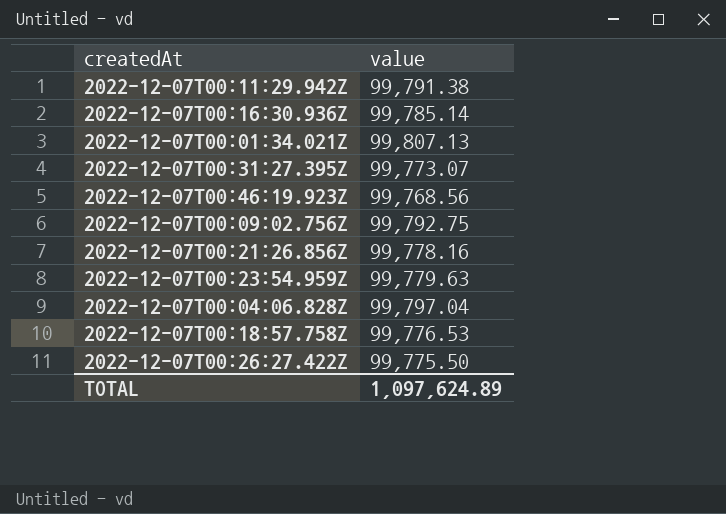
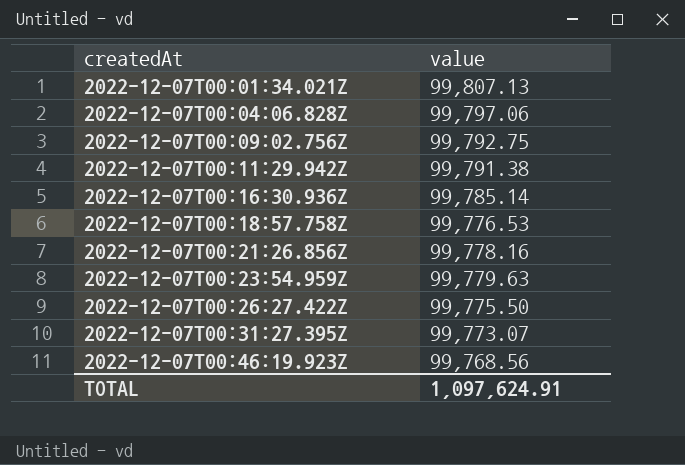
row order: none -> createdAt ascending
2022-12-07T00:04:06.828Z | value: 99,797.04 -> 99,797.06
TOTAL | value: 1,097,624.89 -> 1,097,624.91

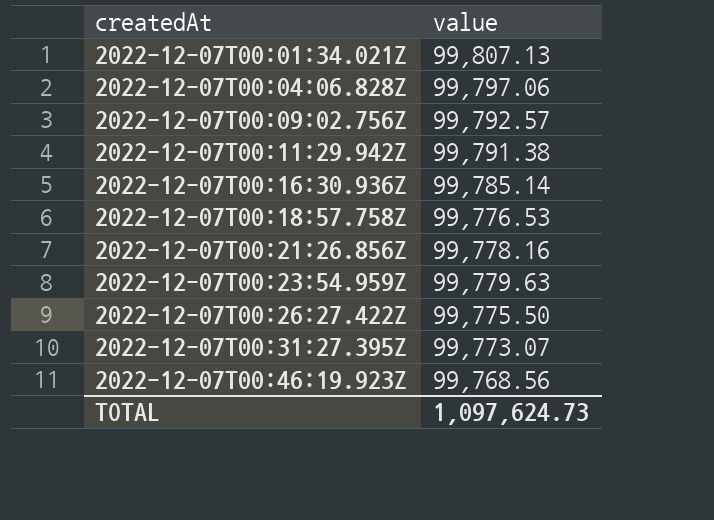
2022-12-07T00:09:02.756Z | value: 99,792.75 -> 99,792.57
TOTAL | value: 1,097,624.91 -> 1,097,624.73

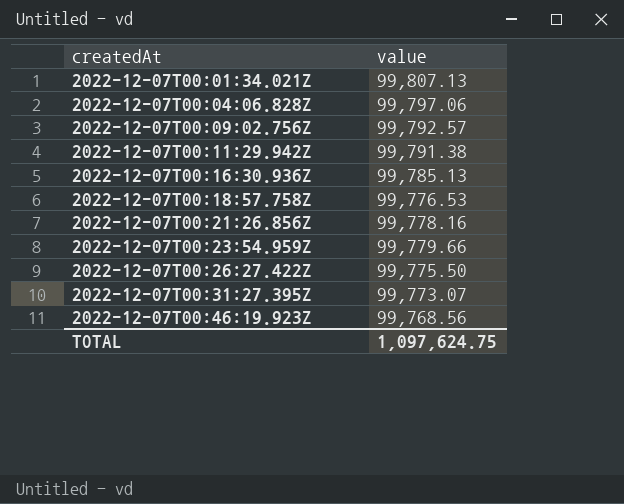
2022-12-07T00:16:30.936Z | value: 99,785.14 -> 99,785.13
2022-12-07T00:23:54.959Z | value: 99,779.63 -> 99,779.66
TOTAL | value: 1,097,624.73 -> 1,097,624.75

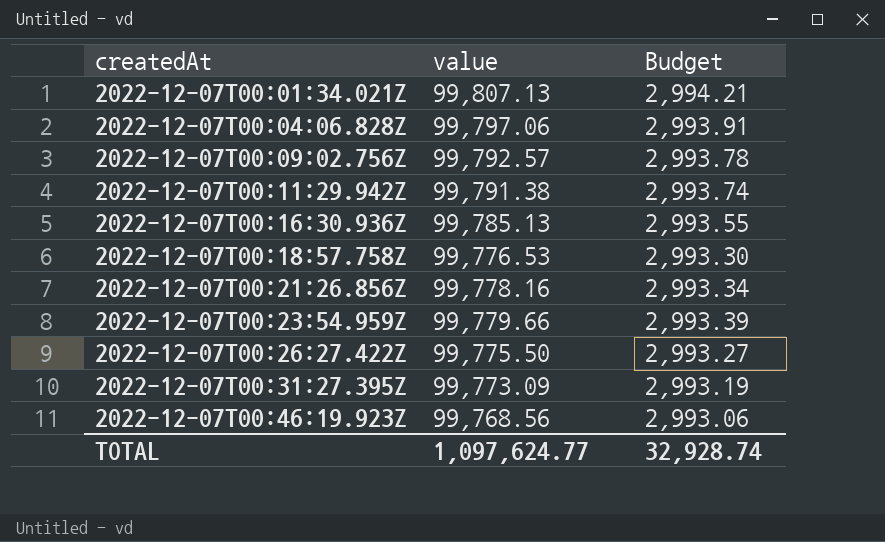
column Budget | formula: none -> [value] * 0.03
2022-12-07T00:31:27.395Z | value: 99,773.07 -> 99,773.09
TOTAL | value: 1,097,624.75 -> 1,097,624.77

